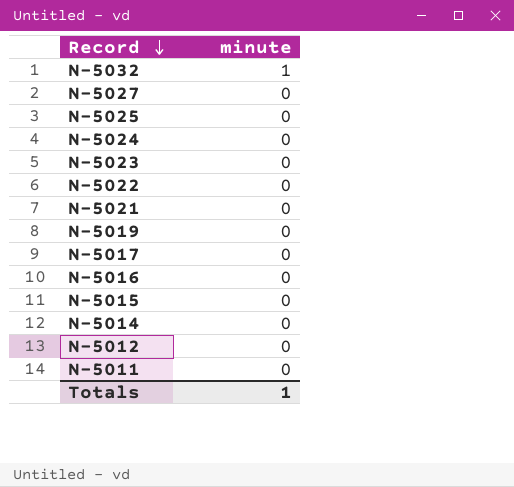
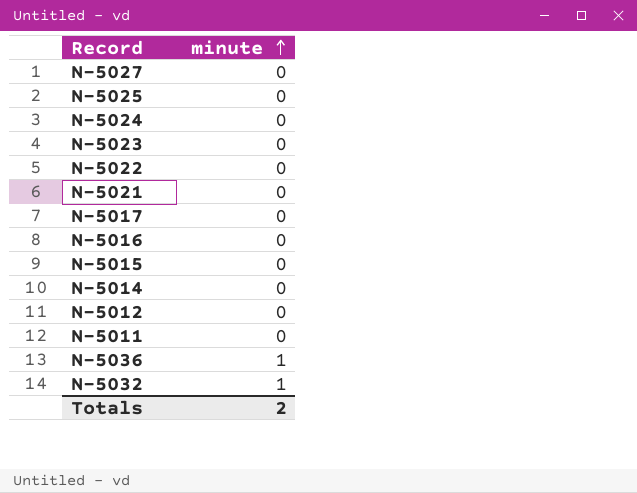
row order: Record descending -> minute ascending
row N-5019: 0 -> none
row N-5036: none -> 1
Totals | minute: 1 -> 2

